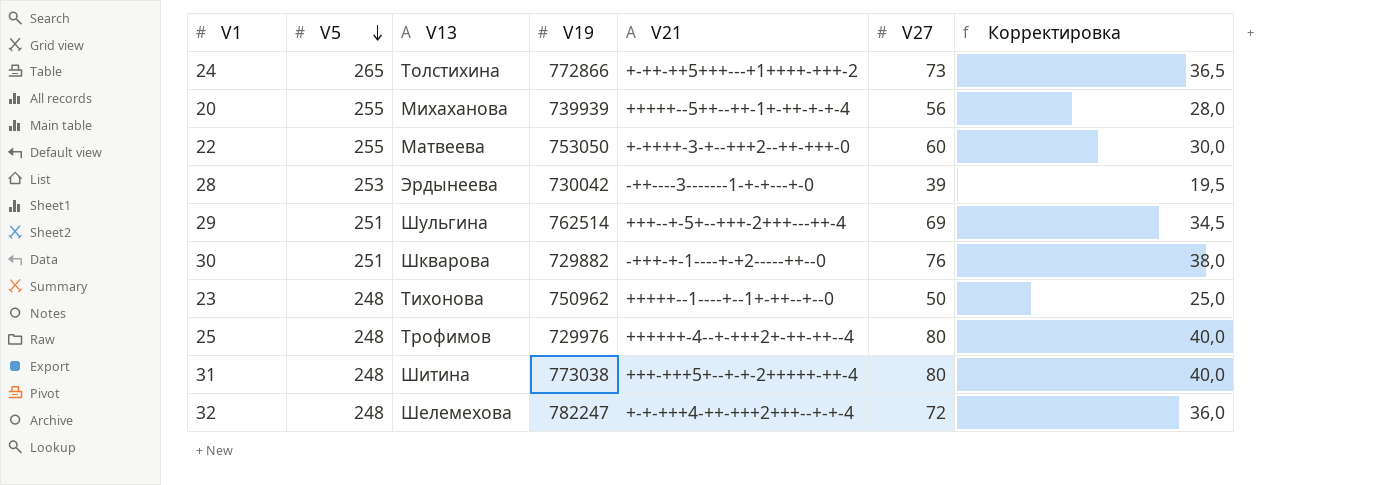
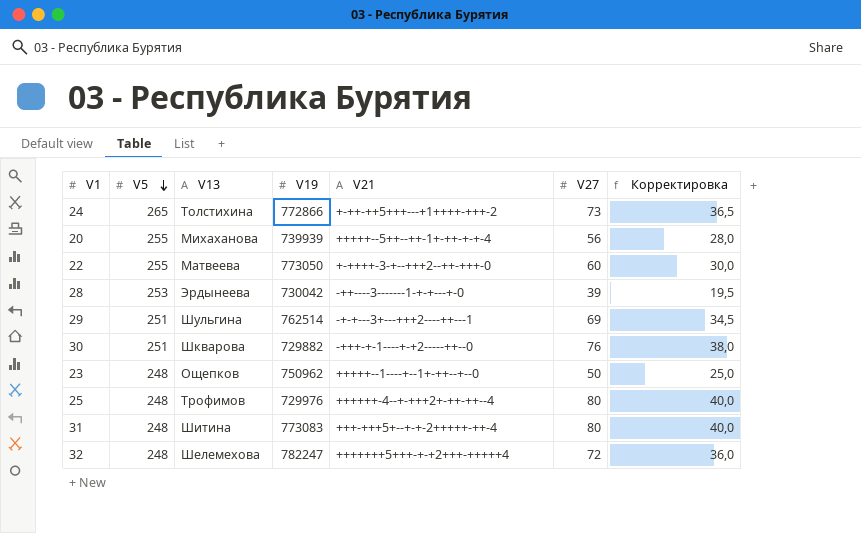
22 | V19: 753050 -> 773050
29 | V21: +++--+-5+--+++-2+++---++-4 -> -+-+---3+---+++2----++---1
23 | V13: Тихонова -> Ощепков
31 | V19: 773038 -> 773083
32 | V21: +-+-+++4-++-+++2+++--+-+-4 -> +++++++5+++-+-+2+++-+++++4

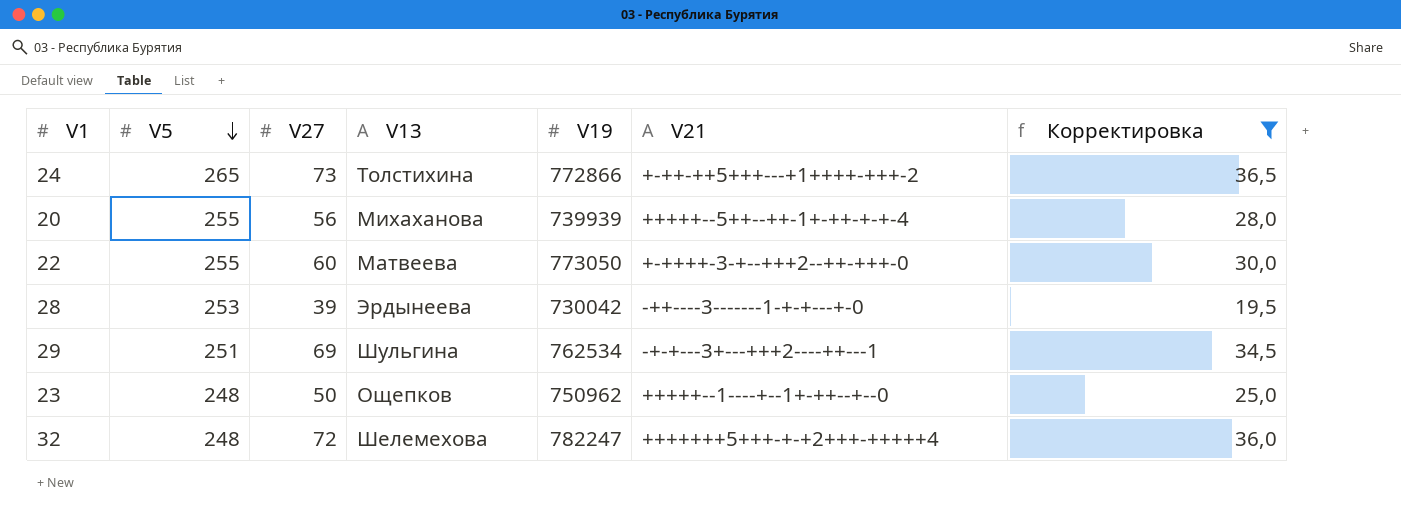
filter: none -> Корректировка <= 36,5
column V27 | position: 6 -> 3
29 | V19: 762514 -> 762534

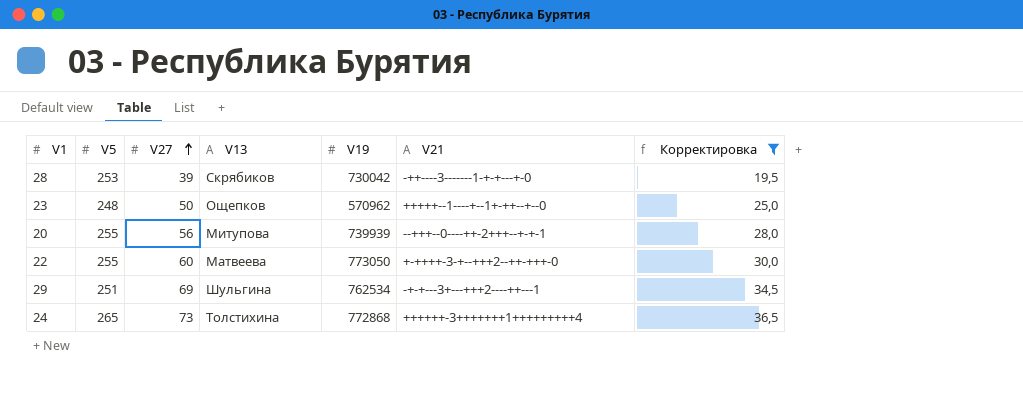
row order: V5 descending -> V27 ascending
row 32: 248 | 72 | Шелемехова | 782247 | +++++++5+++-+-+2+++-+++++4 | 36,0 -> none
28 | V13: Эрдынеева -> Скрябиков
23 | V19: 750962 -> 570962
20 | V13: Михаханова -> Митупова
20 | V21: +++++--5++--++-1+-++-+-+-4 -> --+++--0----++-2+++--+-+-1
24 | V19: 772866 -> 772868
24 | V21: +-++-++5+++---+1++++-+++-2 -> ++++++-3+++++++1+++++++++4

